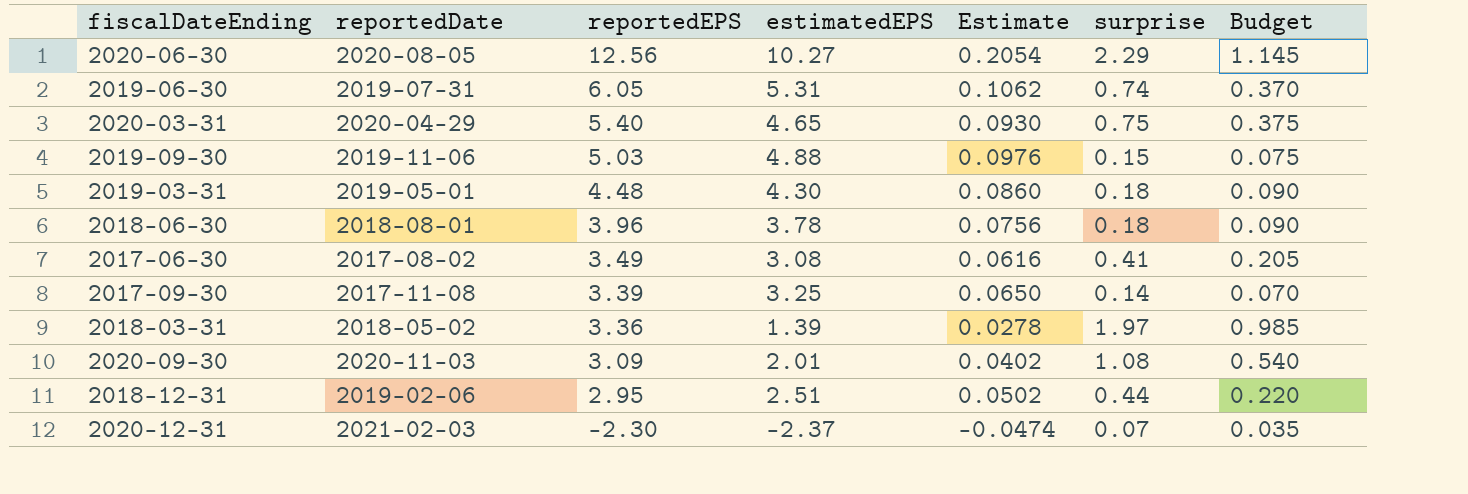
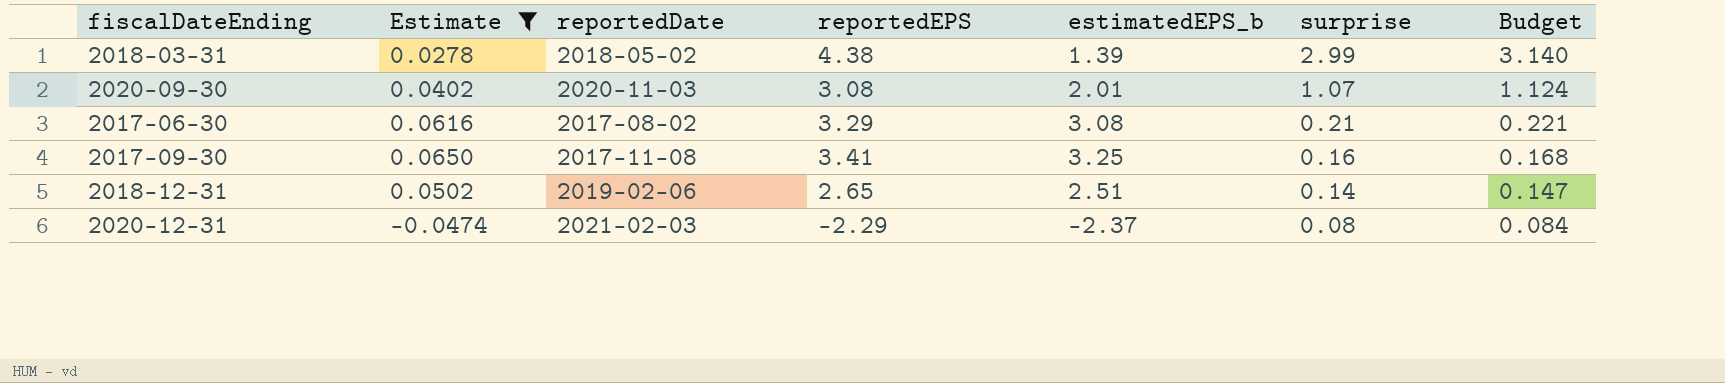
filter: none -> Estimate <= 0.0650
row order: reportedEPS descending -> surprise descending
column Estimate | position: 5 -> 2
column name: estimatedEPS -> estimatedEPS_b
column Budget | formula: [surprise] * 0.5 -> [surprise] * 1.05
2018-03-31 | reportedEPS: 3.36 -> 4.38
2018-03-31 | surprise: 1.97 -> 2.99
2020-09-30 | reportedEPS: 3.09 -> 3.08
2020-09-30 | surprise: 1.08 -> 1.07
2017-06-30 | reportedEPS: 3.49 -> 3.29
2017-06-30 | surprise: 0.41 -> 0.21
2017-09-30 | reportedEPS: 3.39 -> 3.41
2017-09-30 | surprise: 0.14 -> 0.16
2018-12-31 | reportedEPS: 2.95 -> 2.65
2018-12-31 | surprise: 0.44 -> 0.14
2020-12-31 | reportedEPS: -2.30 -> -2.29
2020-12-31 | surprise: 0.07 -> 0.08

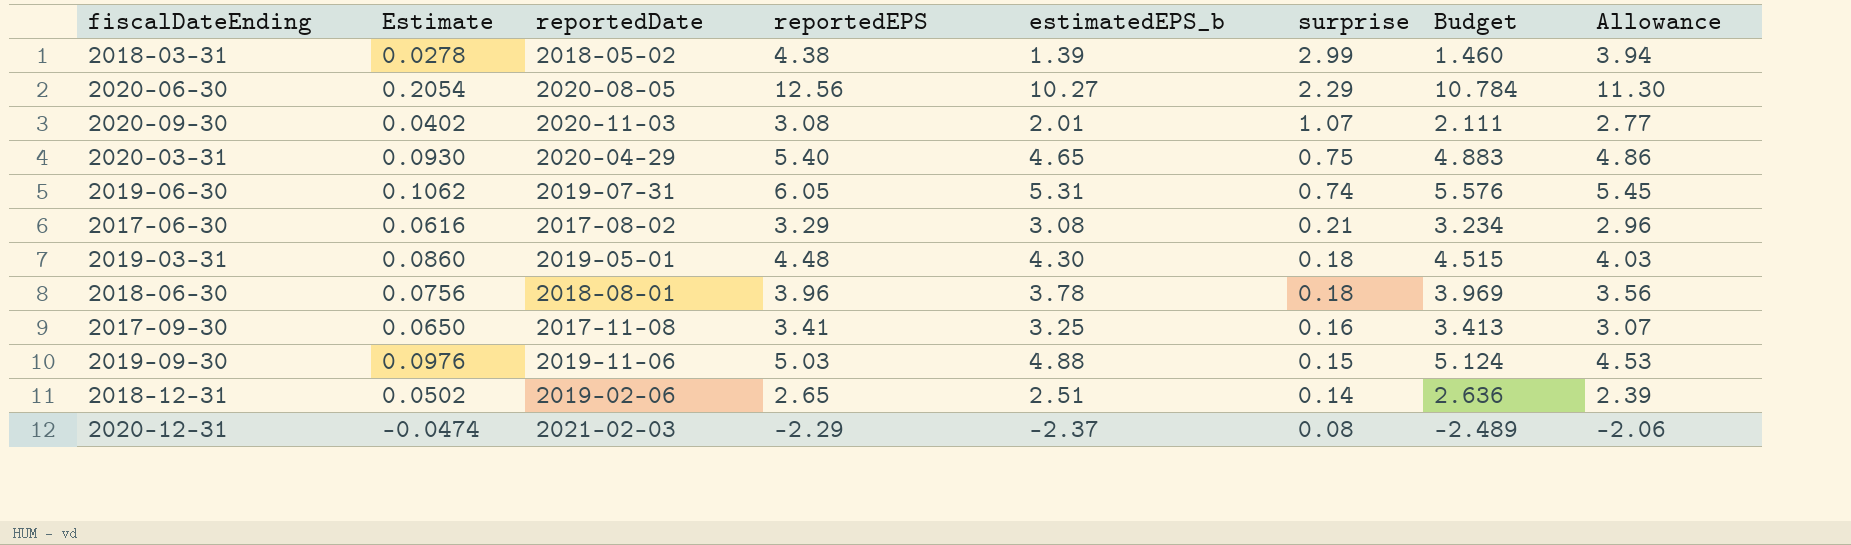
filter: Estimate <= 0.0650 -> none
column Budget | formula: [surprise] * 1.05 -> [estimatedEPS_b] * 1.05
column Allowance | formula: none -> [reportedEPS] * 0.9

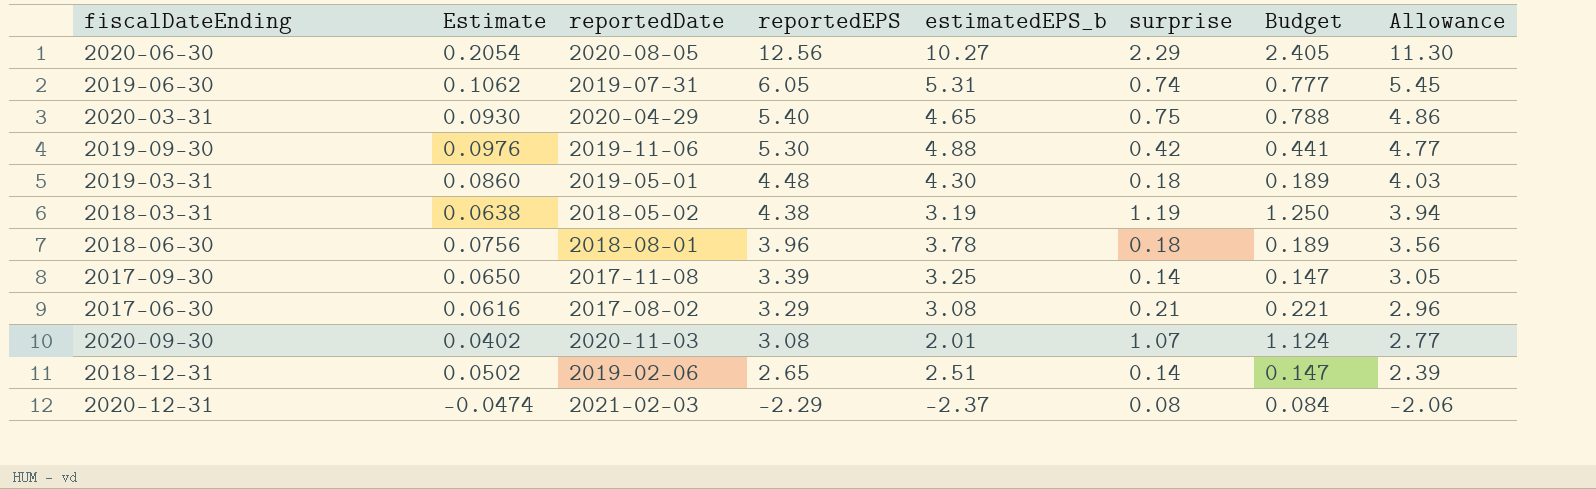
row order: surprise descending -> reportedEPS descending
column Budget | formula: [estimatedEPS_b] * 1.05 -> [surprise] * 1.05
2019-09-30 | reportedEPS: 5.03 -> 5.30
2019-09-30 | surprise: 0.15 -> 0.42
2019-09-30 | Allowance: 4.53 -> 4.77
2018-03-31 | Estimate: 0.0278 -> 0.0638
2018-03-31 | estimatedEPS_b: 1.39 -> 3.19
2018-03-31 | surprise: 2.99 -> 1.19
2017-09-30 | reportedEPS: 3.41 -> 3.39
2017-09-30 | surprise: 0.16 -> 0.14
2017-09-30 | Allowance: 3.07 -> 3.05

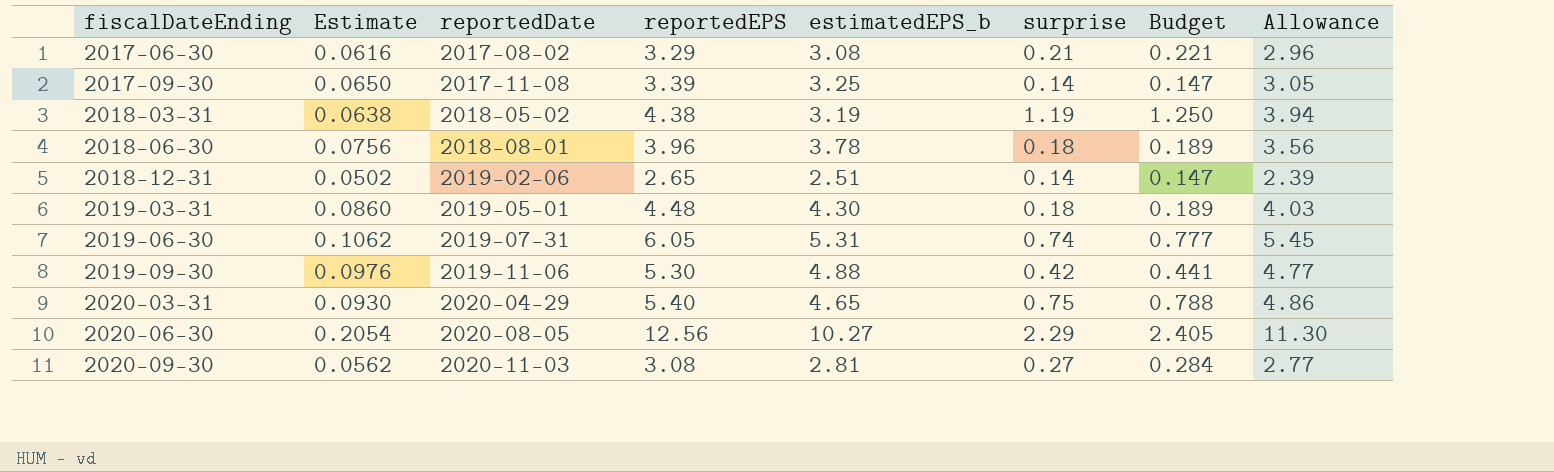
row order: reportedEPS descending -> fiscalDateEnding ascending
row 2020-12-31: -0.0474 | 2021-02-03 | -2.29 | -2.37 | 0.08 | 0.084 | -2.06 -> none
2020-09-30 | Estimate: 0.0402 -> 0.0562
2020-09-30 | estimatedEPS_b: 2.01 -> 2.81
2020-09-30 | surprise: 1.07 -> 0.27
2020-09-30 | Budget: 1.124 -> 0.284

